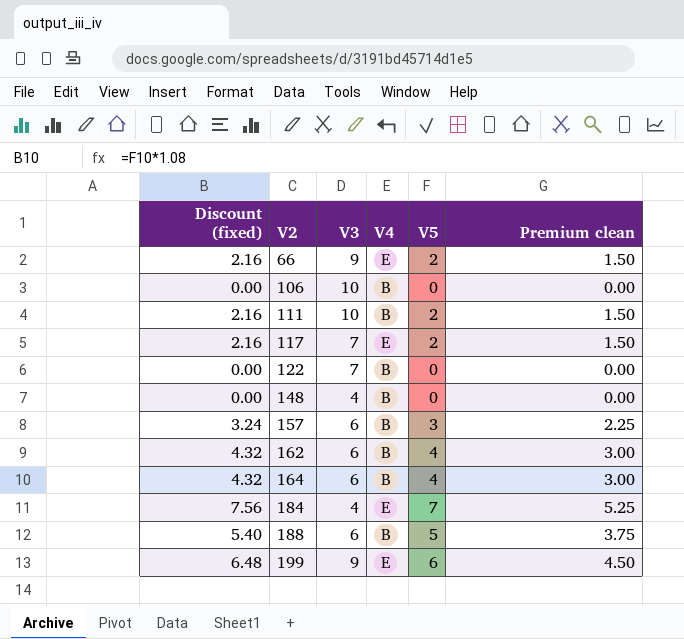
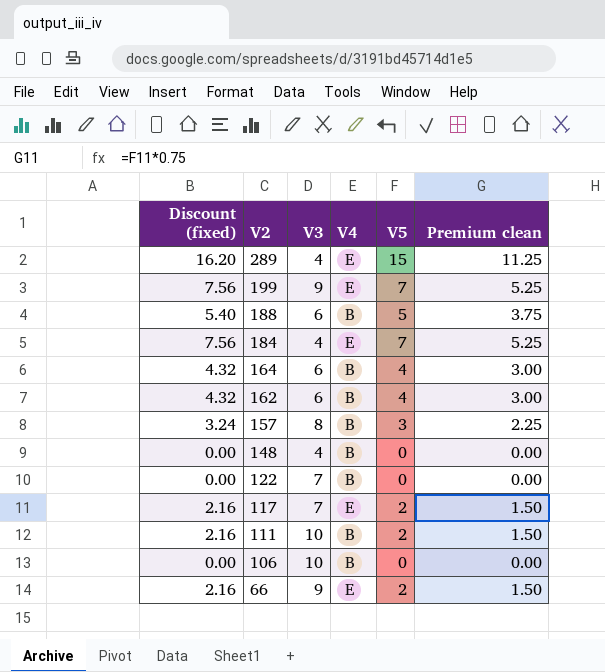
row order: V2 ascending -> V2 descending
row 289: none -> 16.20 | 4 | E | 15 | 11.25
199 | Discount (fixed): 6.48 -> 7.56
199 | V5: 6 -> 7
199 | Premium clean: 4.50 -> 5.25
157 | V3: 6 -> 8

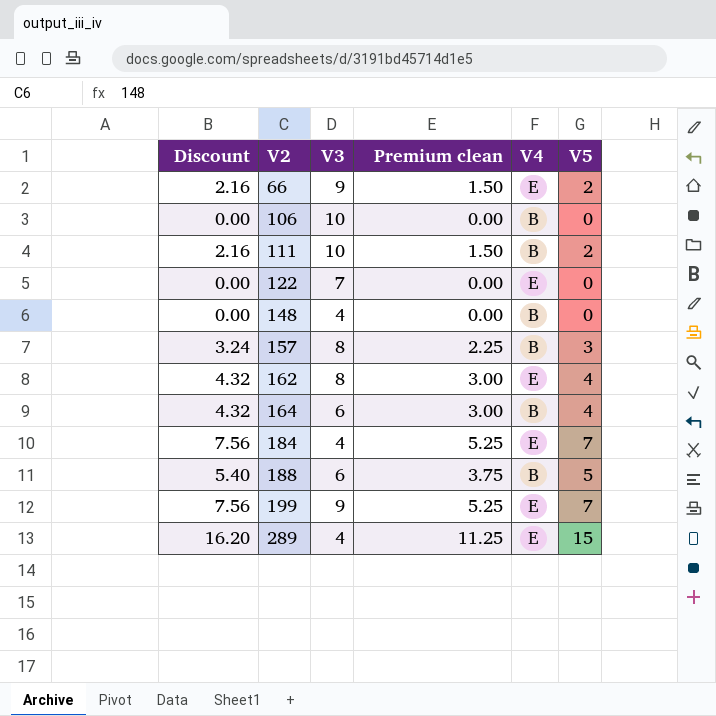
row order: V2 descending -> V2 ascending
column name: Discount (fixed) -> Discount
column Premium clean | position: 6 -> 4
row 117: 2.16 | 7 | E | 2 | 1.50 -> none
122 | V4: B -> E
162 | V3: 6 -> 8
162 | V4: B -> E

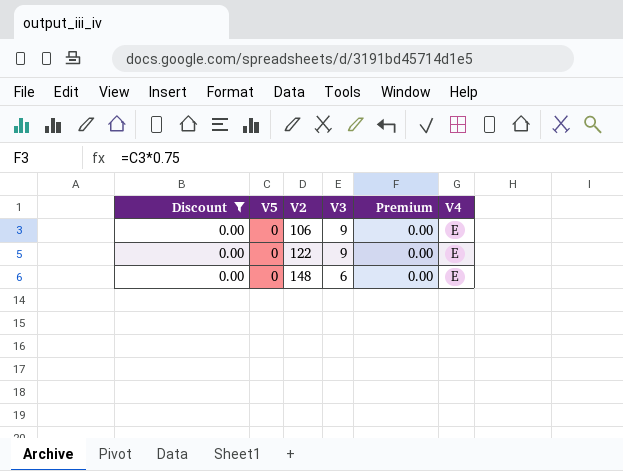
filter: none -> Discount = 0.00
column V5 | position: 6 -> 2
column name: Premium clean -> Premium
106 | V3: 10 -> 9
106 | V4: B -> E
122 | V3: 7 -> 9
148 | V3: 4 -> 6
148 | V4: B -> E

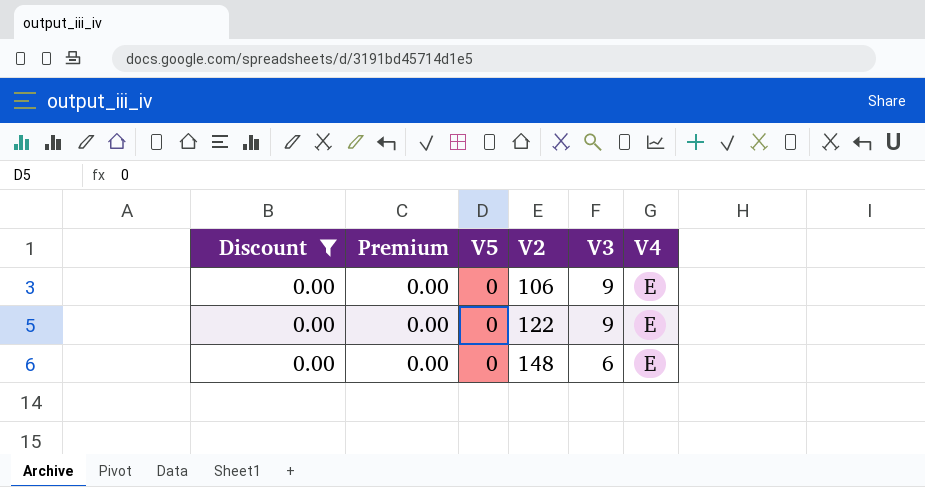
column Premium | position: 5 -> 2

